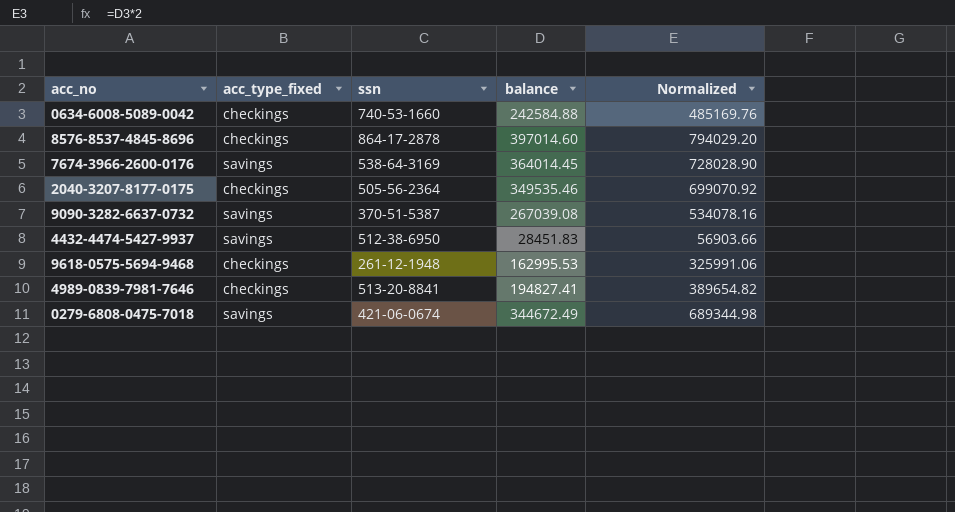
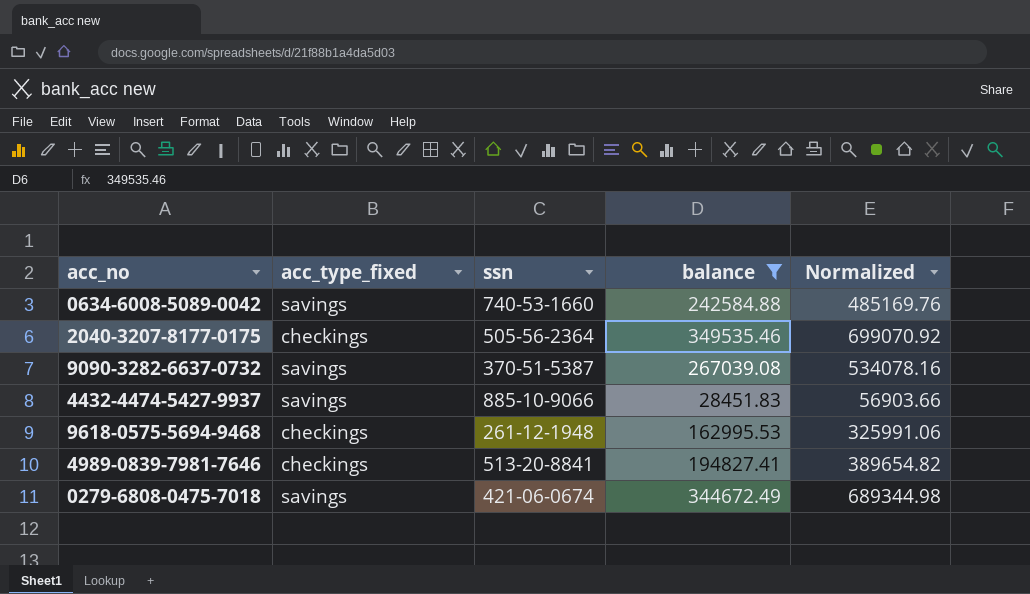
filter: none -> balance <= 349535.46
0634-6008-5089-0042 | acc_type_fixed: checkings -> savings
4432-4474-5427-9937 | ssn: 512-38-6950 -> 885-10-9066

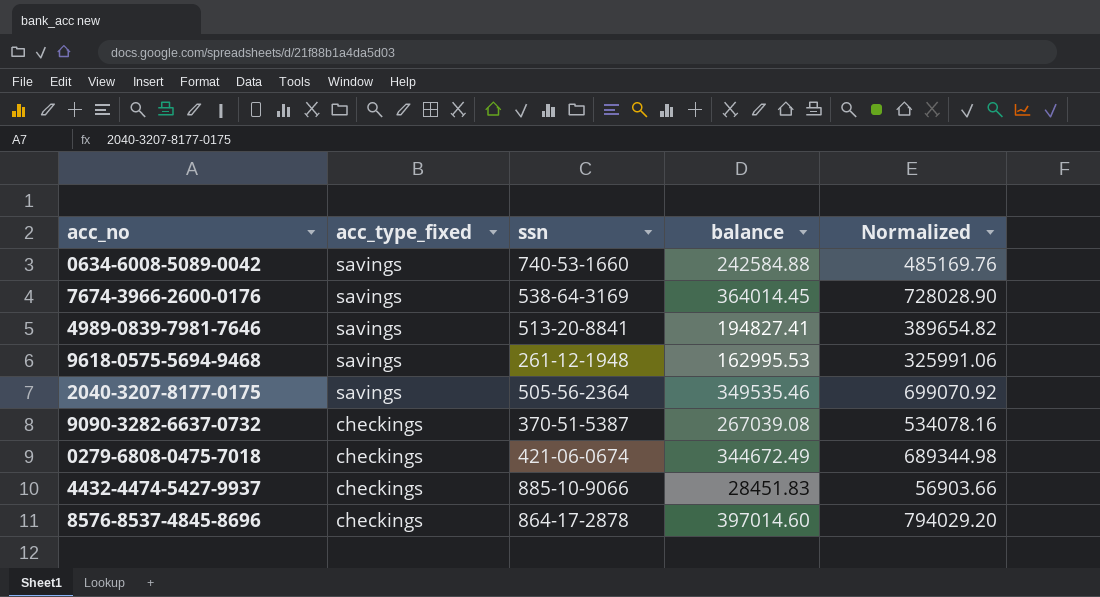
filter: balance <= 349535.46 -> none
row order: none -> acc_type_fixed descending
4989-0839-7981-7646 | acc_type_fixed: checkings -> savings
9618-0575-5694-9468 | acc_type_fixed: checkings -> savings
2040-3207-8177-0175 | acc_type_fixed: checkings -> savings
9090-3282-6637-0732 | acc_type_fixed: savings -> checkings
0279-6808-0475-7018 | acc_type_fixed: savings -> checkings
4432-4474-5427-9937 | acc_type_fixed: savings -> checkings

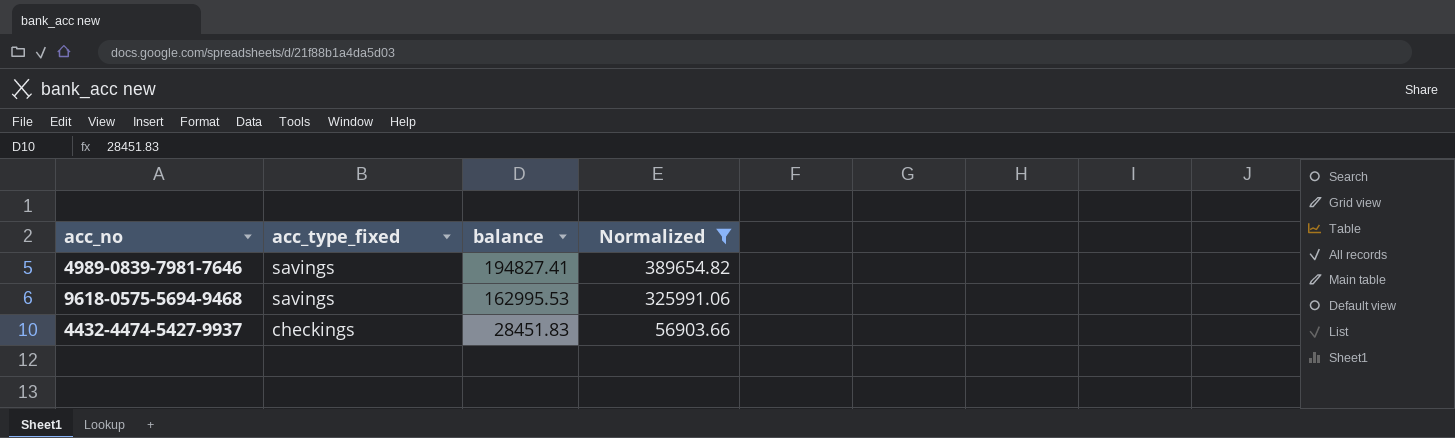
filter: none -> Normalized <= 389654.82
column ssn | position: 3 -> none

